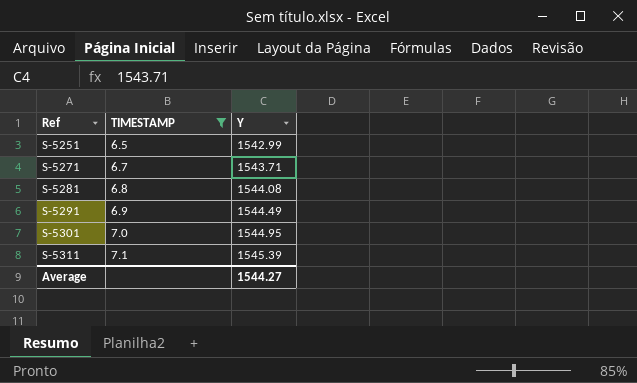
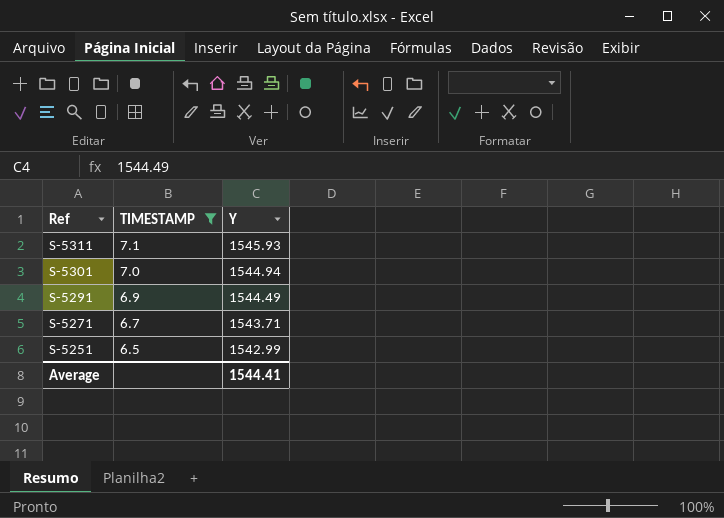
row order: Ref ascending -> Ref descending
row S-5281: 6.8 | 1544.08 -> none
S-5311 | Y: 1545.39 -> 1545.93
S-5301 | Y: 1544.95 -> 1544.94
Average | Y: 1544.27 -> 1544.41

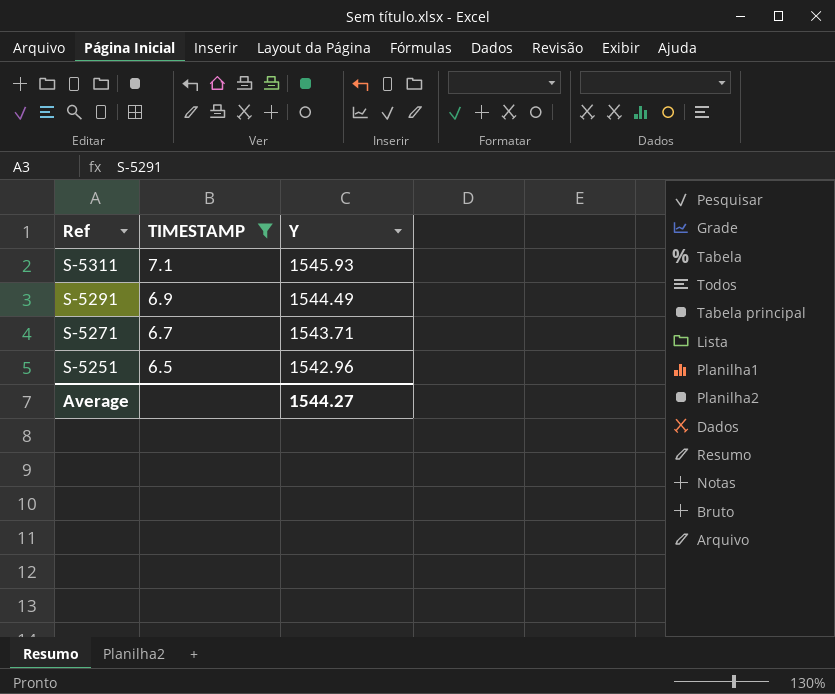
row S-5301: 7.0 | 1544.94 -> none
S-5251 | Y: 1542.99 -> 1542.96
Average | Y: 1544.41 -> 1544.27

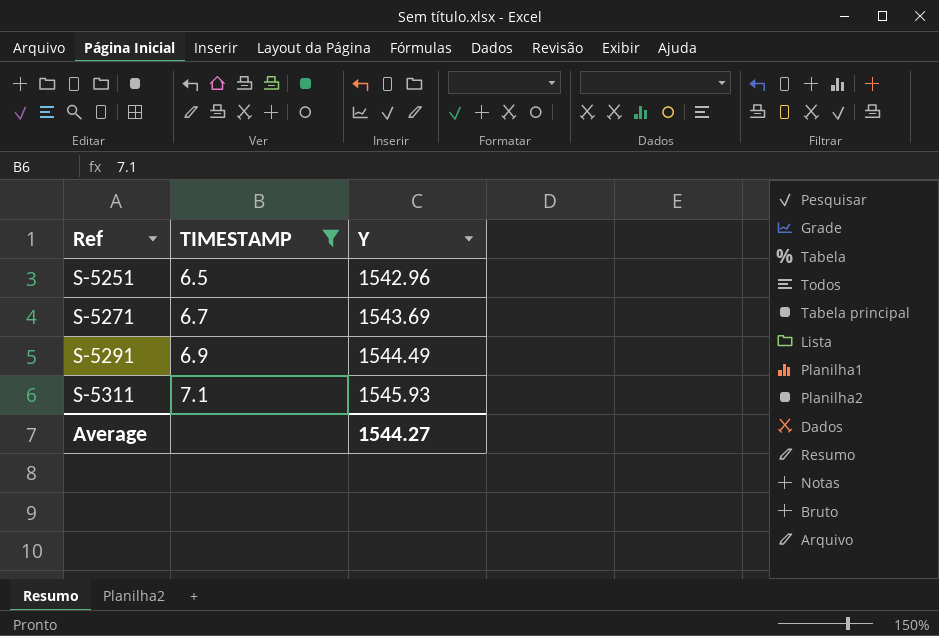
row order: Ref descending -> Ref ascending
S-5271 | Y: 1543.71 -> 1543.69

